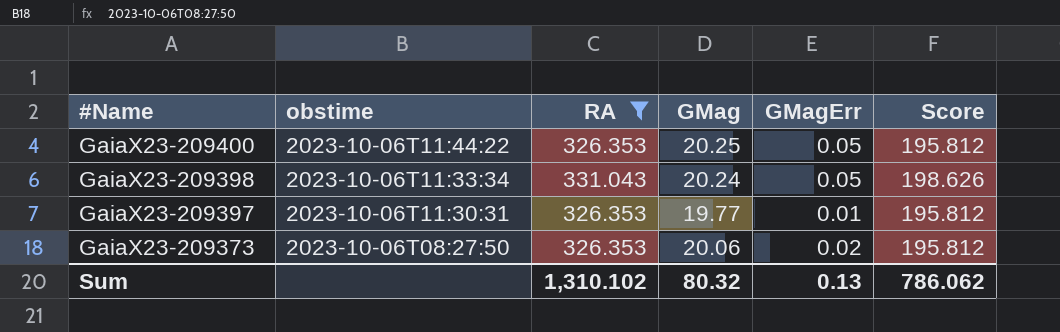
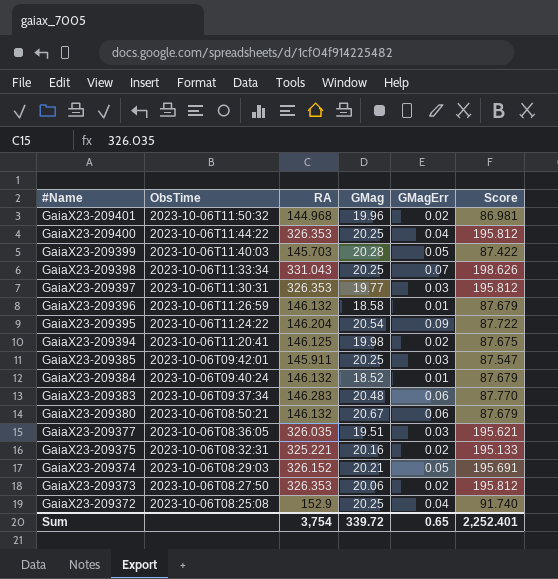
filter: RA >= 326.353 -> none
column name: obstime -> ObsTime
GaiaX23-209400 | GMagErr: 0.05 -> 0.04
GaiaX23-209398 | GMag: 20.24 -> 20.25
GaiaX23-209398 | GMagErr: 0.05 -> 0.07
GaiaX23-209397 | GMagErr: 0.01 -> 0.03
Sum | RA: 1,310.102 -> 3,754
Sum | GMag: 80.32 -> 339.72
Sum | GMagErr: 0.13 -> 0.65
Sum | Score: 786.062 -> 2,252.401

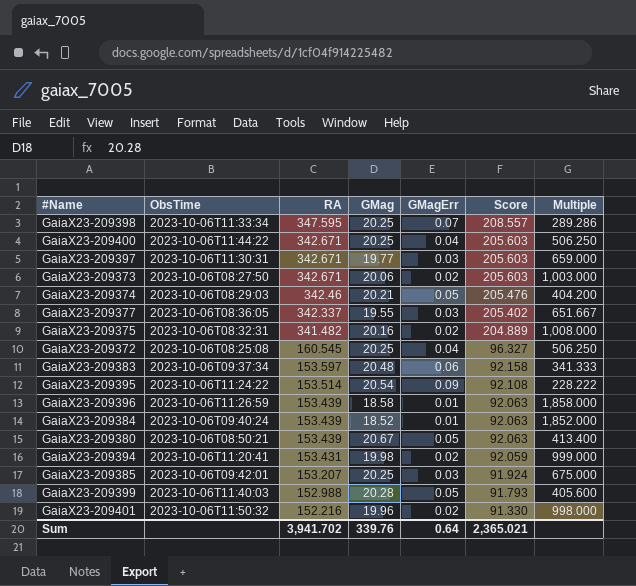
row order: #Name descending -> RA descending
column Multiple | formula: none -> [GMag] / [GMagErr]
GaiaX23-209398 | RA: 331.043 -> 347.595
GaiaX23-209398 | Score: 198.626 -> 208.557
GaiaX23-209400 | RA: 326.353 -> 342.671
GaiaX23-209400 | Score: 195.812 -> 205.603
GaiaX23-209397 | RA: 326.353 -> 342.671
GaiaX23-209397 | Score: 195.812 -> 205.603
GaiaX23-209373 | RA: 326.353 -> 342.671
GaiaX23-209373 | Score: 195.812 -> 205.603
GaiaX23-209374 | RA: 326.152 -> 342.46
GaiaX23-209374 | Score: 195.691 -> 205.476
GaiaX23-209377 | RA: 326.035 -> 342.337
GaiaX23-209377 | GMag: 19.51 -> 19.55
GaiaX23-209377 | Score: 195.621 -> 205.402
GaiaX23-209375 | RA: 325.221 -> 341.482
GaiaX23-209375 | Score: 195.133 -> 204.889
GaiaX23-209372 | RA: 152.9 -> 160.545
GaiaX23-209372 | Score: 91.740 -> 96.327
GaiaX23-209383 | RA: 146.283 -> 153.597
GaiaX23-209383 | Score: 87.770 -> 92.158
GaiaX23-209395 | RA: 146.204 -> 153.514
GaiaX23-209395 | Score: 87.722 -> 92.108
GaiaX23-209396 | RA: 146.132 -> 153.439
GaiaX23-209396 | Score: 87.679 -> 92.063
GaiaX23-209384 | RA: 146.132 -> 153.439
GaiaX23-209384 | Score: 87.679 -> 92.063
GaiaX23-209380 | RA: 146.132 -> 153.439
GaiaX23-209380 | GMagErr: 0.06 -> 0.05
GaiaX23-209380 | Score: 87.679 -> 92.063
GaiaX23-209394 | RA: 146.125 -> 153.431
GaiaX23-209394 | Score: 87.675 -> 92.059
GaiaX23-209385 | RA: 145.911 -> 153.207
GaiaX23-209385 | Score: 87.547 -> 91.924
GaiaX23-209399 | RA: 145.703 -> 152.988
GaiaX23-209399 | Score: 87.422 -> 91.793
GaiaX23-209401 | RA: 144.968 -> 152.216
GaiaX23-209401 | Score: 86.981 -> 91.330
Sum | RA: 3,754 -> 3,941.702
Sum | GMag: 339.72 -> 339.76
Sum | GMagErr: 0.65 -> 0.64
Sum | Score: 2,252.401 -> 2,365.021

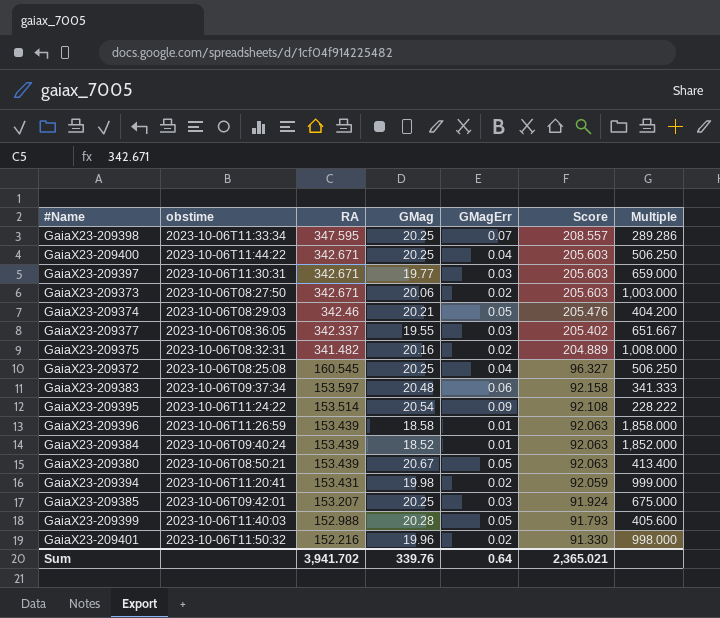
column name: ObsTime -> obstime

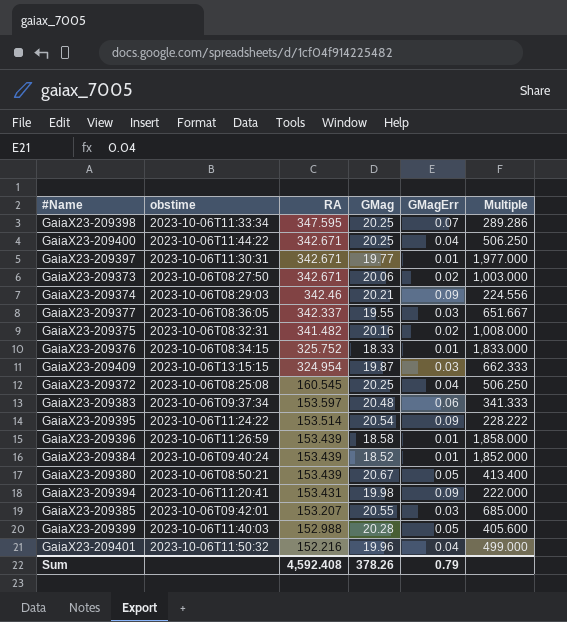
column Score | formula: [RA] * 0.6 -> none
GaiaX23-209397 | GMagErr: 0.03 -> 0.01
GaiaX23-209397 | Multiple: 659.000 -> 1,977.000
GaiaX23-209374 | GMagErr: 0.05 -> 0.09
GaiaX23-209374 | Multiple: 404.200 -> 224.556
row GaiaX23-209376: none -> 2023-10-06T08:34:15 | 325.752 | 18.33 | 0.01 | 1,833.000
row GaiaX23-209409: none -> 2023-10-06T13:15:15 | 324.954 | 19.87 | 0.03 | 662.333
GaiaX23-209394 | GMagErr: 0.02 -> 0.09
GaiaX23-209394 | Multiple: 999.000 -> 222.000
GaiaX23-209385 | GMag: 20.25 -> 20.55
GaiaX23-209385 | Multiple: 675.000 -> 685.000
GaiaX23-209401 | GMagErr: 0.02 -> 0.04
GaiaX23-209401 | Multiple: 998.000 -> 499.000
Sum | RA: 3,941.702 -> 4,592.408
Sum | GMag: 339.76 -> 378.26
Sum | GMagErr: 0.64 -> 0.79

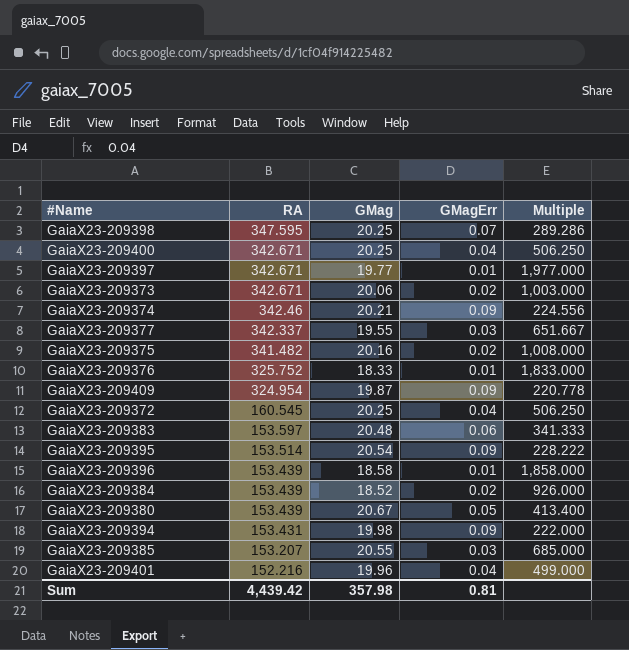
column obstime | position: 2 -> none
row GaiaX23-209399: 2023-10-06T11:40:03 | 152.988 | 20.28 | 0.05 | 405.600 -> none
GaiaX23-209409 | GMagErr: 0.03 -> 0.09
GaiaX23-209409 | Multiple: 662.333 -> 220.778
GaiaX23-209384 | GMagErr: 0.01 -> 0.02
GaiaX23-209384 | Multiple: 1,852.000 -> 926.000
Sum | RA: 4,592.408 -> 4,439.42
Sum | GMag: 378.26 -> 357.98
Sum | GMagErr: 0.79 -> 0.81

